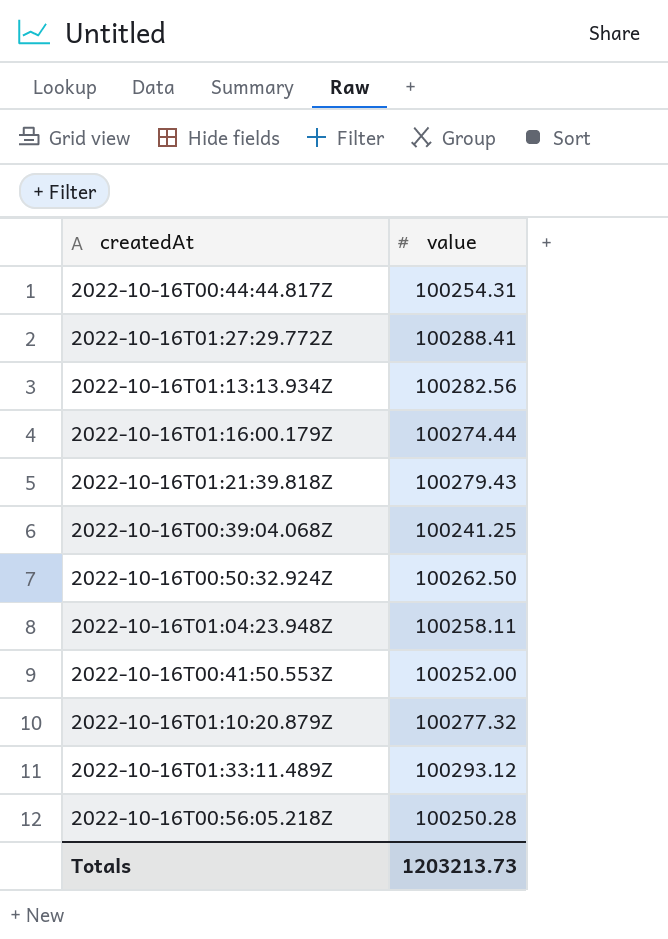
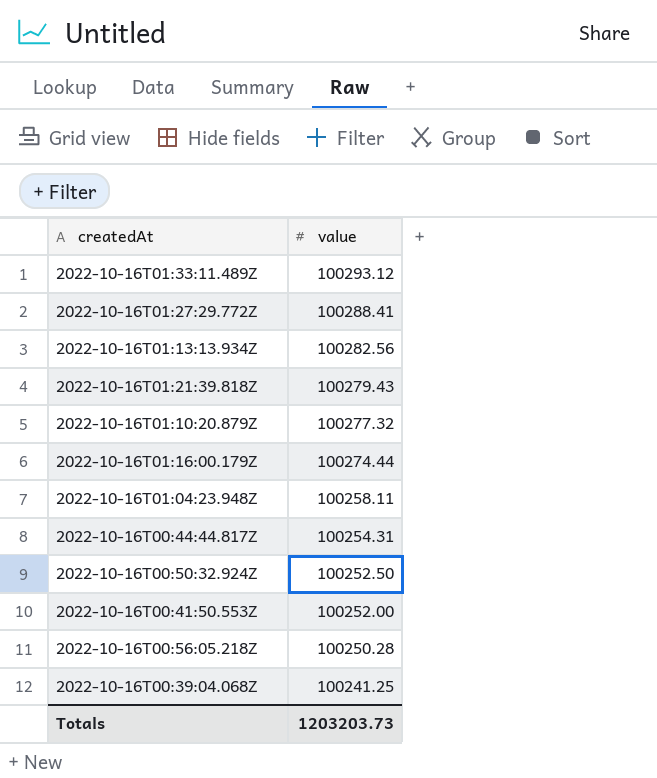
row order: none -> value descending
2022-10-16T00:50:32.924Z | value: 100262.50 -> 100252.50
Totals | value: 1203213.73 -> 1203203.73

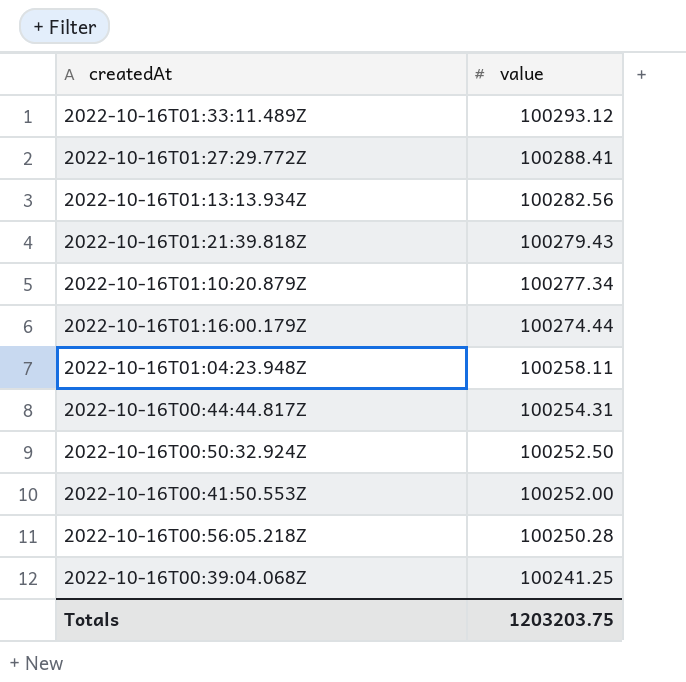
2022-10-16T01:10:20.879Z | value: 100277.32 -> 100277.34
Totals | value: 1203203.73 -> 1203203.75

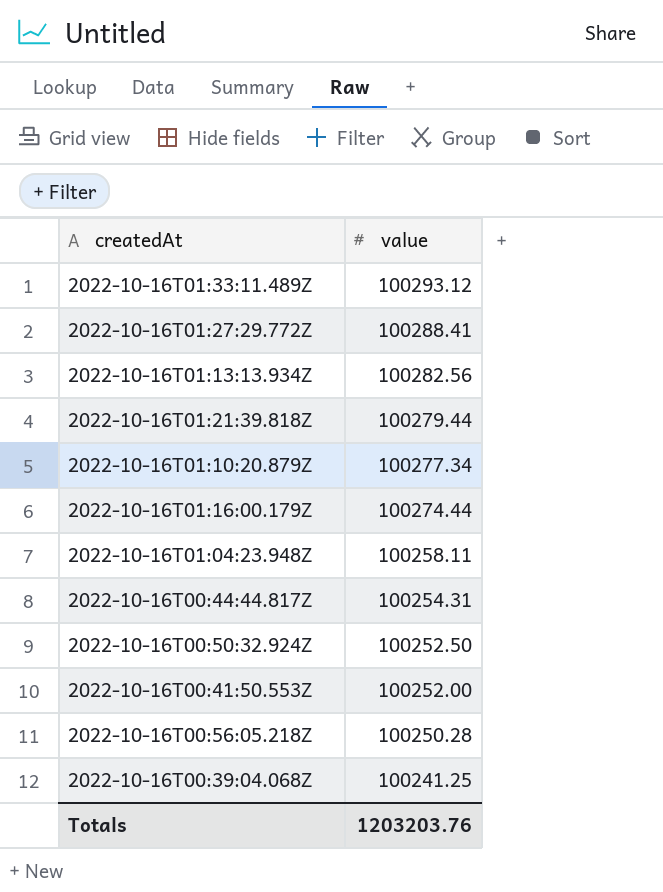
2022-10-16T01:21:39.818Z | value: 100279.43 -> 100279.44
Totals | value: 1203203.75 -> 1203203.76

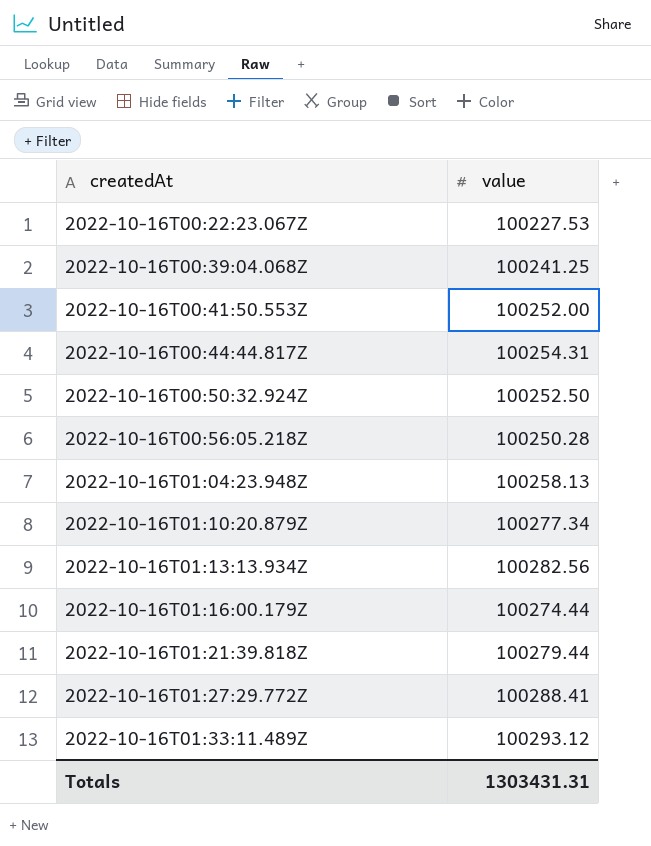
row order: value descending -> createdAt ascending
row 2022-10-16T00:22:23.067Z: none -> 100227.53
2022-10-16T01:04:23.948Z | value: 100258.11 -> 100258.13
Totals | value: 1203203.76 -> 1303431.31

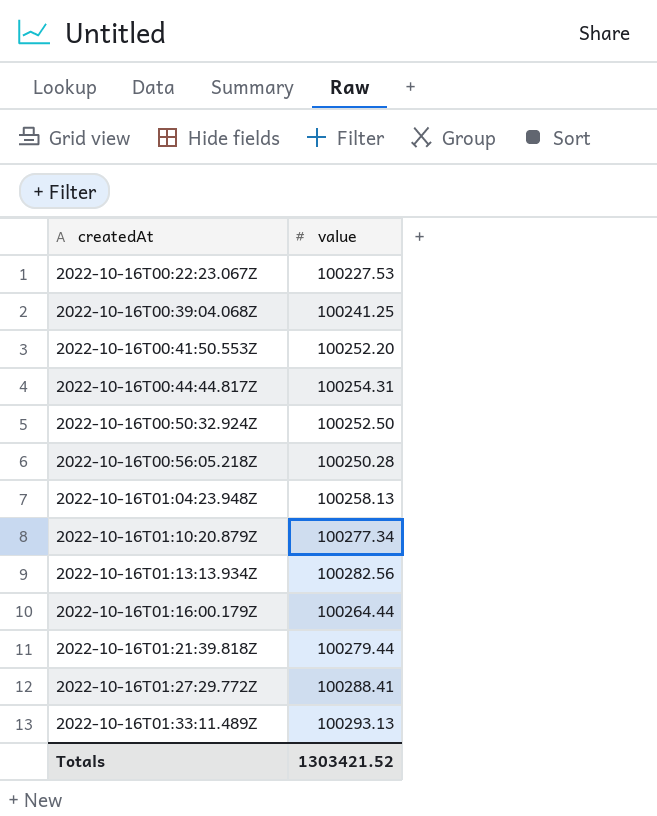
2022-10-16T00:41:50.553Z | value: 100252.00 -> 100252.20
2022-10-16T01:16:00.179Z | value: 100274.44 -> 100264.44
2022-10-16T01:33:11.489Z | value: 100293.12 -> 100293.13
Totals | value: 1303431.31 -> 1303421.52

